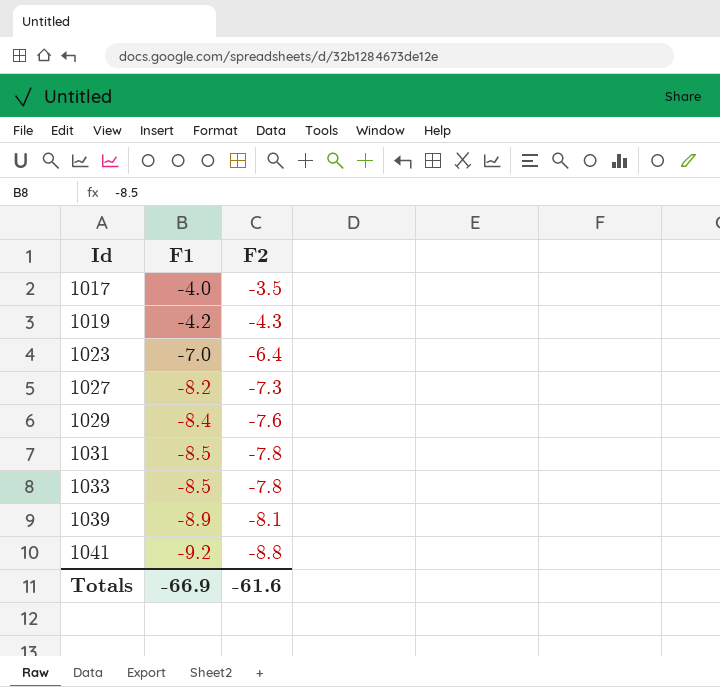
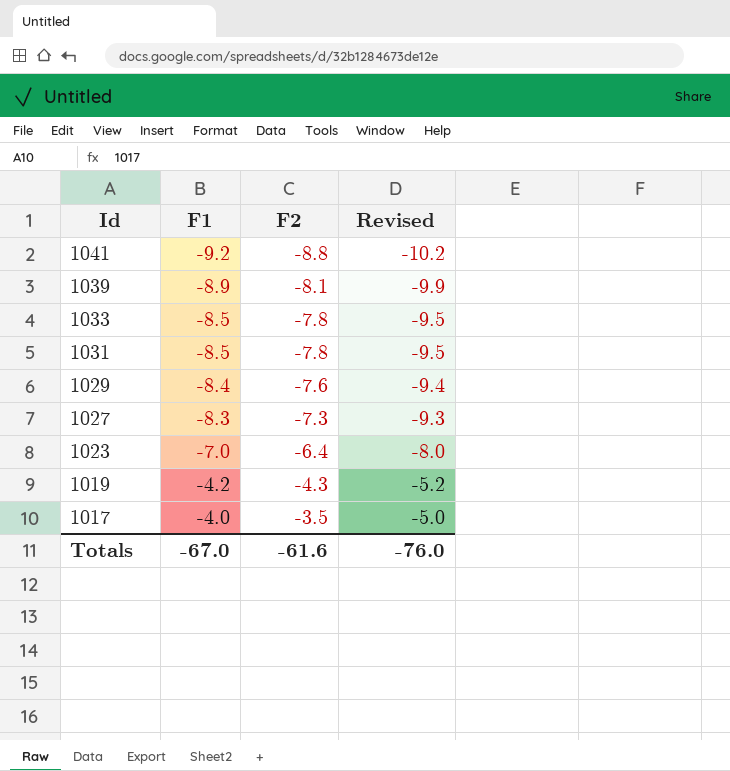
row order: Id ascending -> Id descending
column Revised | formula: none -> [F1] - 1
1027 | F1: -8.2 -> -8.3
Totals | F1: -66.9 -> -67.0

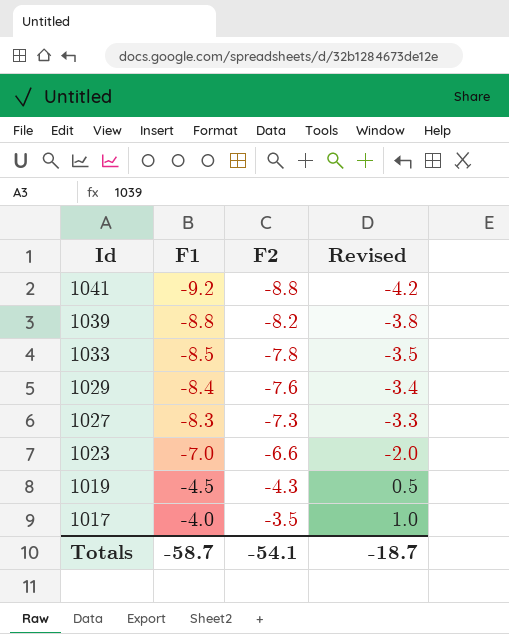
column Revised | formula: [F1] - 1 -> [F1] + 5
row 1031: -8.5 | -7.8 | -9.5 -> none
1039 | F1: -8.9 -> -8.8
1039 | F2: -8.1 -> -8.2
1023 | F2: -6.4 -> -6.6
1019 | F1: -4.2 -> -4.5
Totals | F1: -67.0 -> -58.7
Totals | F2: -61.6 -> -54.1
Totals | Revised: -76.0 -> -18.7

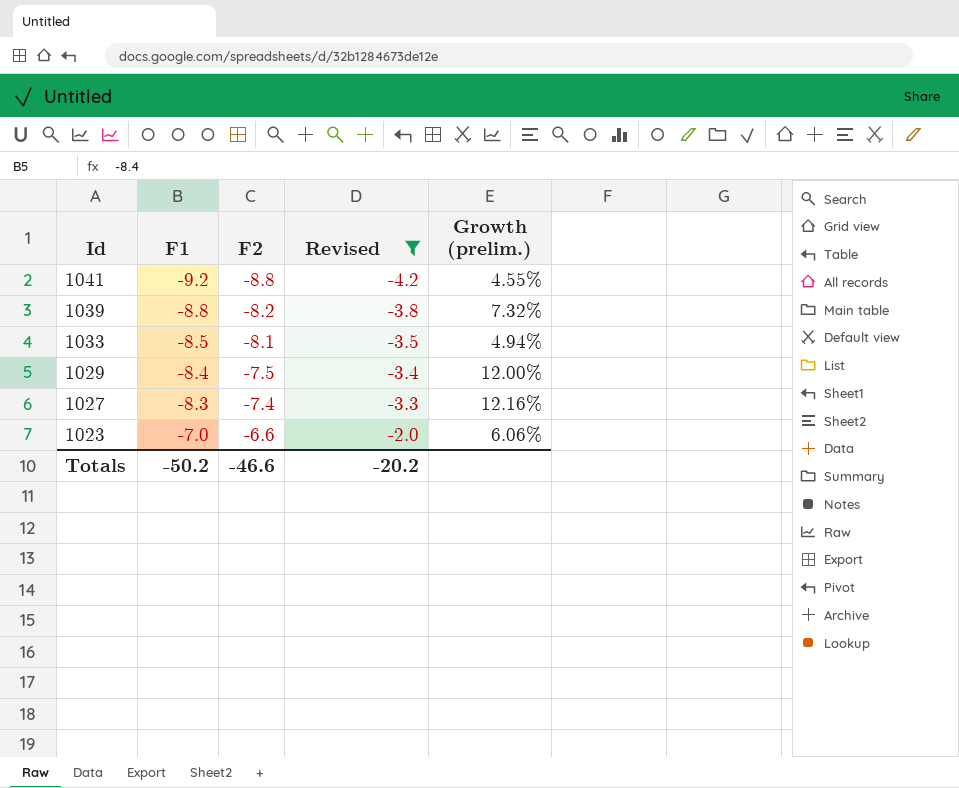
filter: none -> Revised <= -2.0
column Growth (prelim.) | formula: none -> ([F1] - [F2]) / [F2]
1033 | F2: -7.8 -> -8.1
1029 | F2: -7.6 -> -7.5
1027 | F2: -7.3 -> -7.4
Totals | F1: -58.7 -> -50.2
Totals | F2: -54.1 -> -46.6
Totals | Revised: -18.7 -> -20.2

